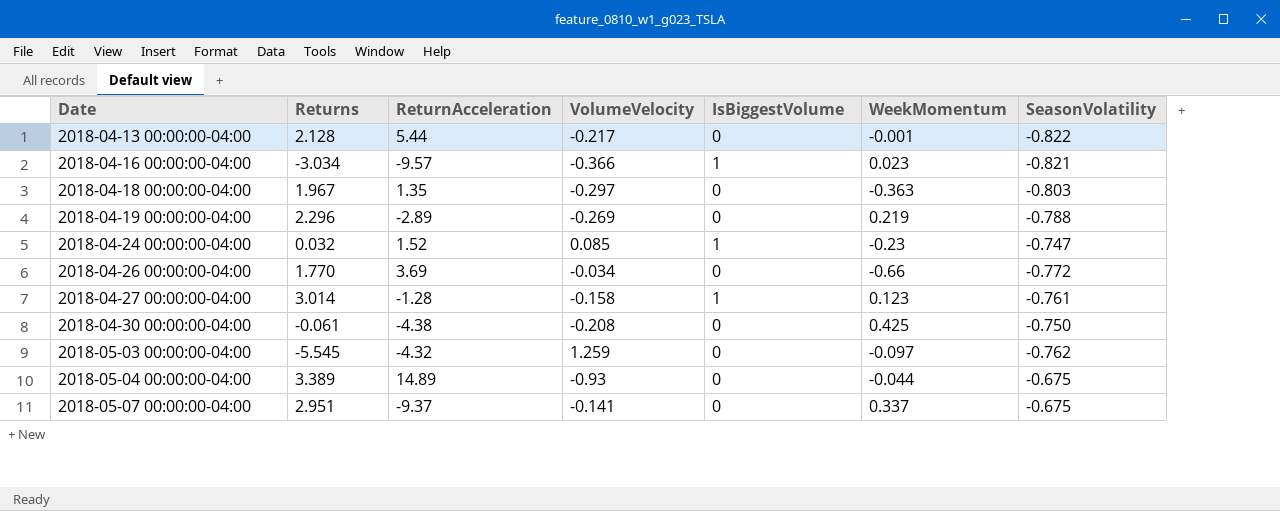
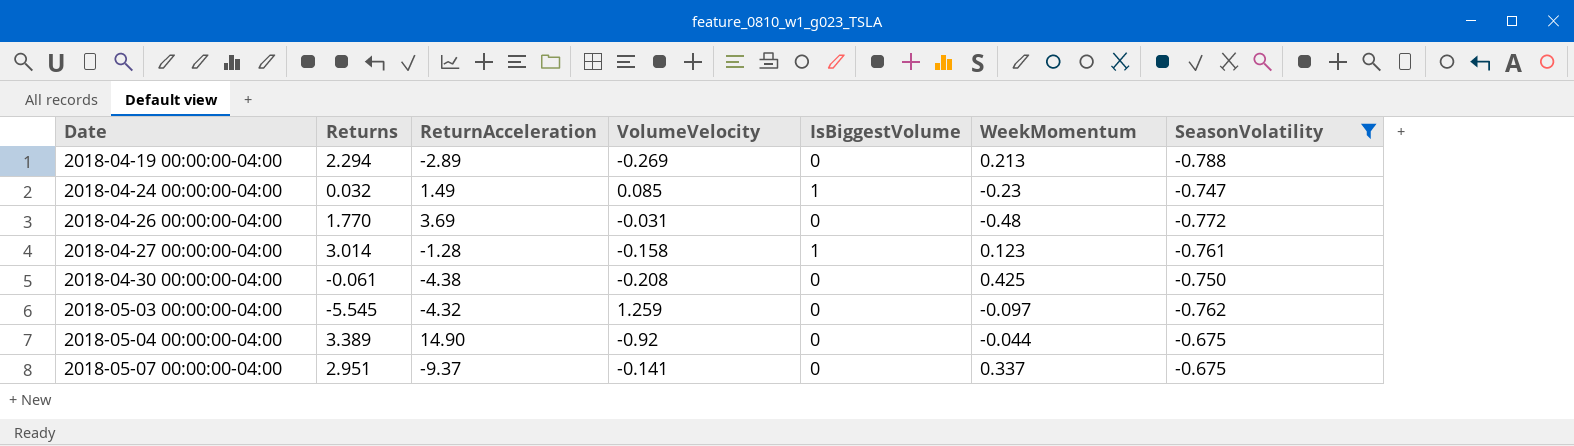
filter: none -> SeasonVolatility >= -0.788
2018-04-19 00:00:00-04:00 | Returns: 2.296 -> 2.294
2018-04-19 00:00:00-04:00 | WeekMomentum: 0.219 -> 0.213
2018-04-24 00:00:00-04:00 | ReturnAcceleration: 1.52 -> 1.49
2018-04-26 00:00:00-04:00 | VolumeVelocity: -0.034 -> -0.031
2018-04-26 00:00:00-04:00 | WeekMomentum: -0.66 -> -0.48
2018-05-04 00:00:00-04:00 | ReturnAcceleration: 14.89 -> 14.90
2018-05-04 00:00:00-04:00 | VolumeVelocity: -0.93 -> -0.92

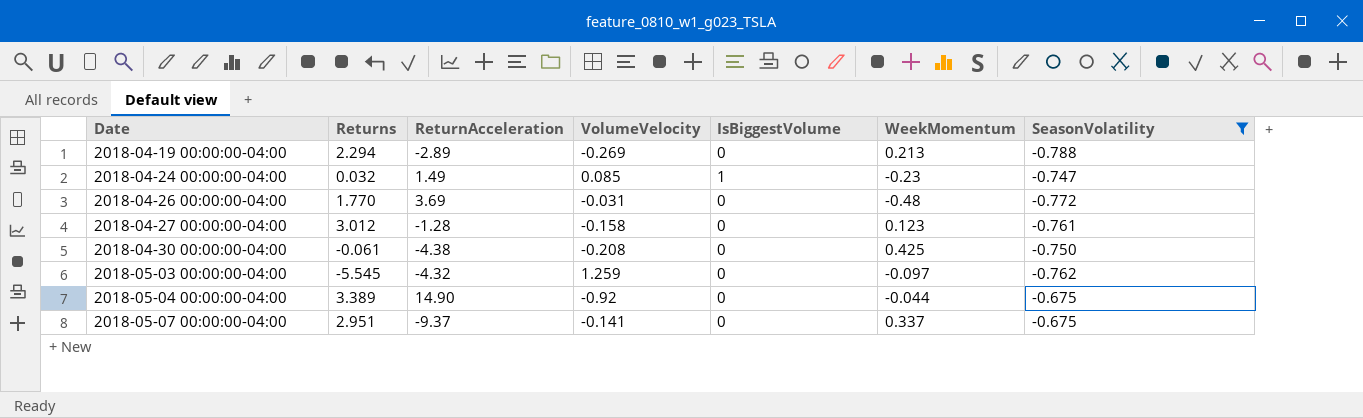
2018-04-27 00:00:00-04:00 | Returns: 3.014 -> 3.012
2018-04-27 00:00:00-04:00 | IsBiggestVolume: 1 -> 0

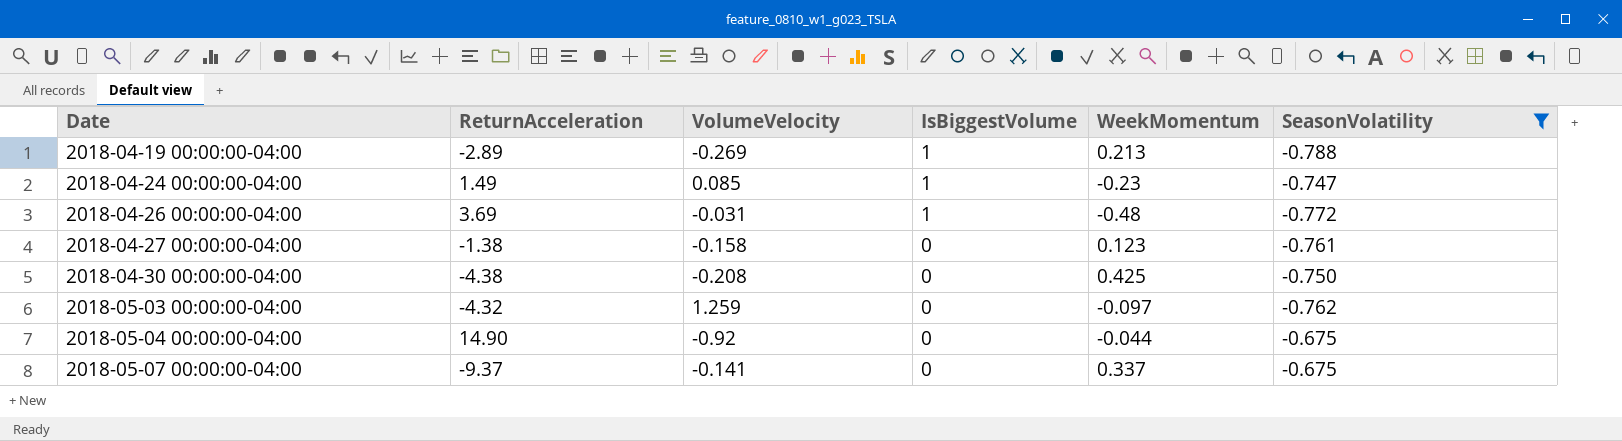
column Returns | position: 2 -> none
2018-04-19 00:00:00-04:00 | IsBiggestVolume: 0 -> 1
2018-04-26 00:00:00-04:00 | IsBiggestVolume: 0 -> 1
2018-04-27 00:00:00-04:00 | ReturnAcceleration: -1.28 -> -1.38

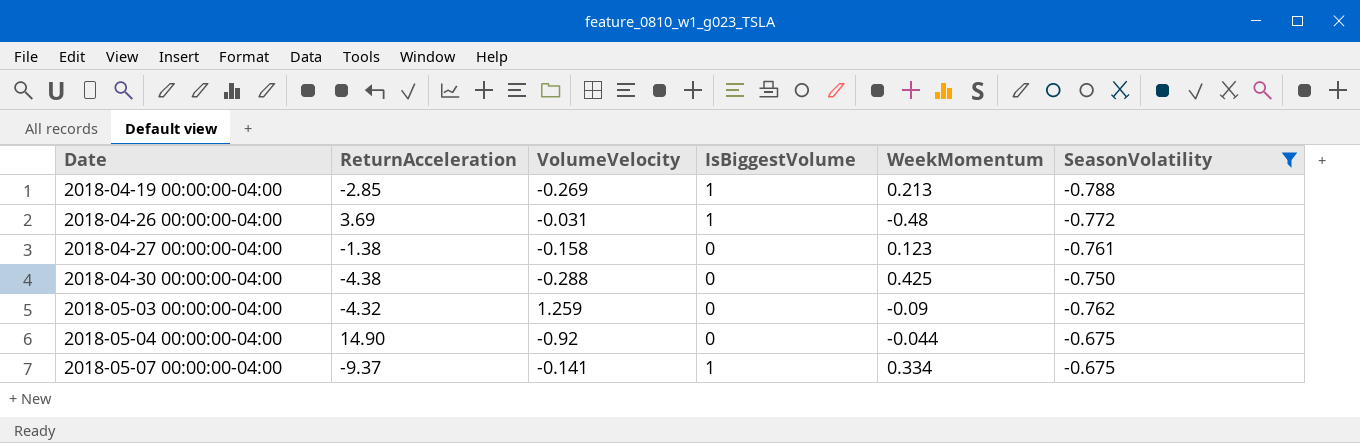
row 2018-04-24 00:00:00-04:00: 1.49 | 0.085 | 1 | -0.23 | -0.747 -> none
2018-04-19 00:00:00-04:00 | ReturnAcceleration: -2.89 -> -2.85
2018-04-30 00:00:00-04:00 | VolumeVelocity: -0.208 -> -0.288
2018-05-03 00:00:00-04:00 | WeekMomentum: -0.097 -> -0.09
2018-05-07 00:00:00-04:00 | IsBiggestVolume: 0 -> 1
2018-05-07 00:00:00-04:00 | WeekMomentum: 0.337 -> 0.334

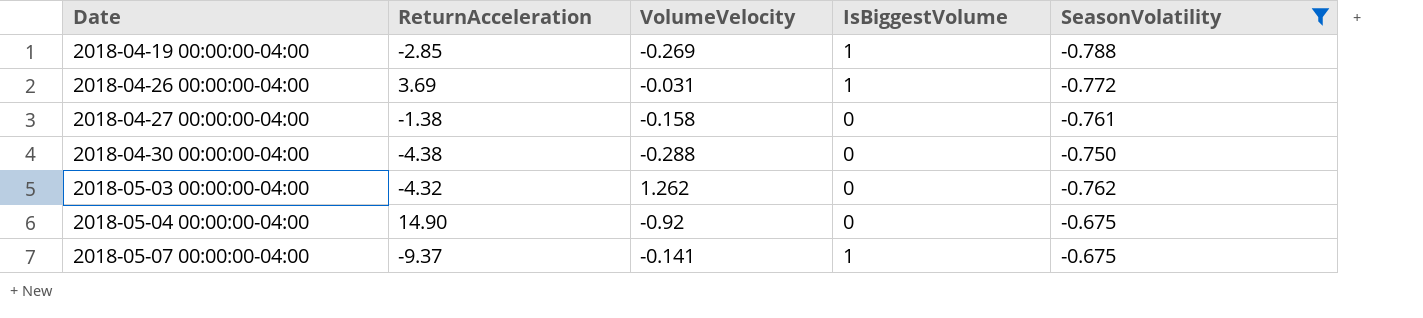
column WeekMomentum | position: 5 -> none
2018-05-03 00:00:00-04:00 | VolumeVelocity: 1.259 -> 1.262

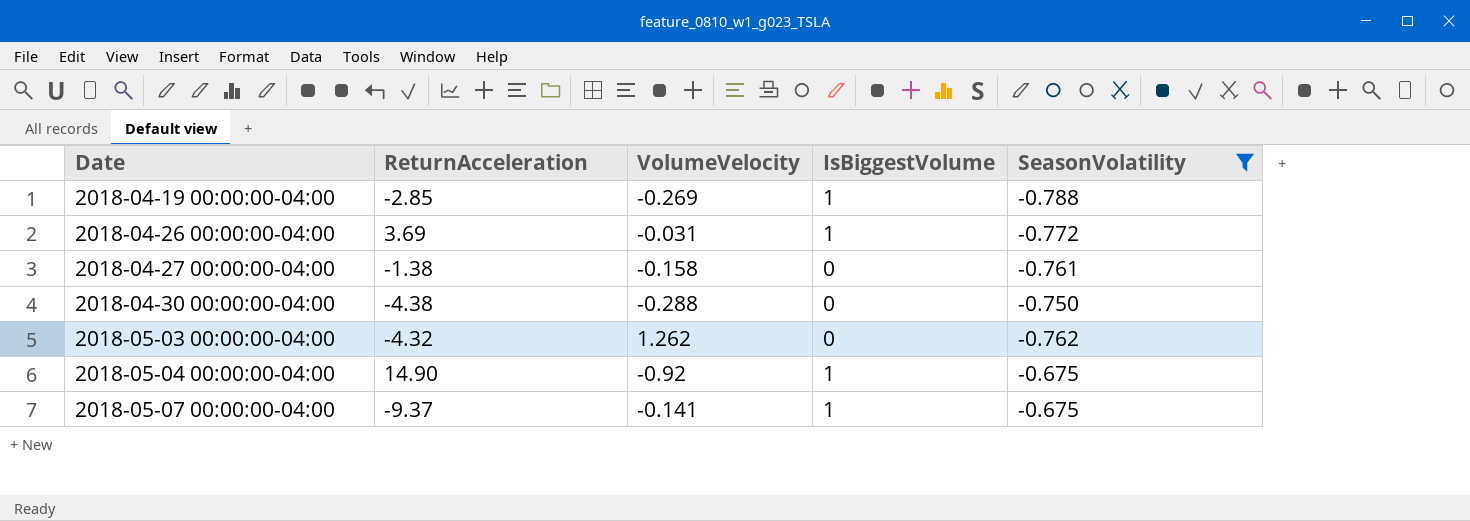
2018-05-04 00:00:00-04:00 | IsBiggestVolume: 0 -> 1

